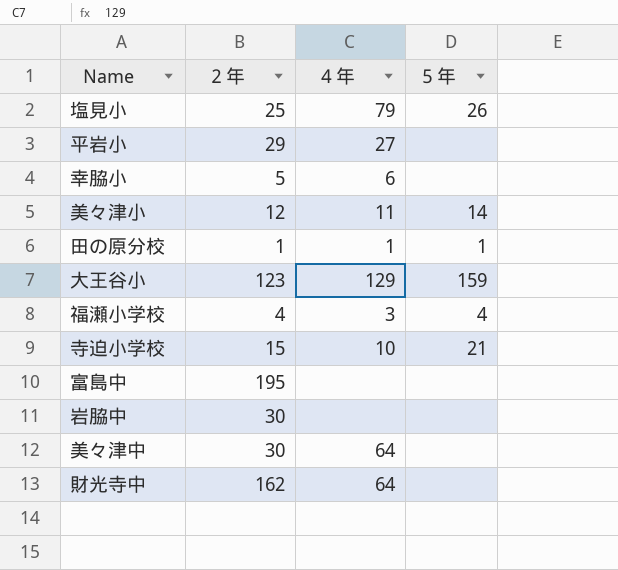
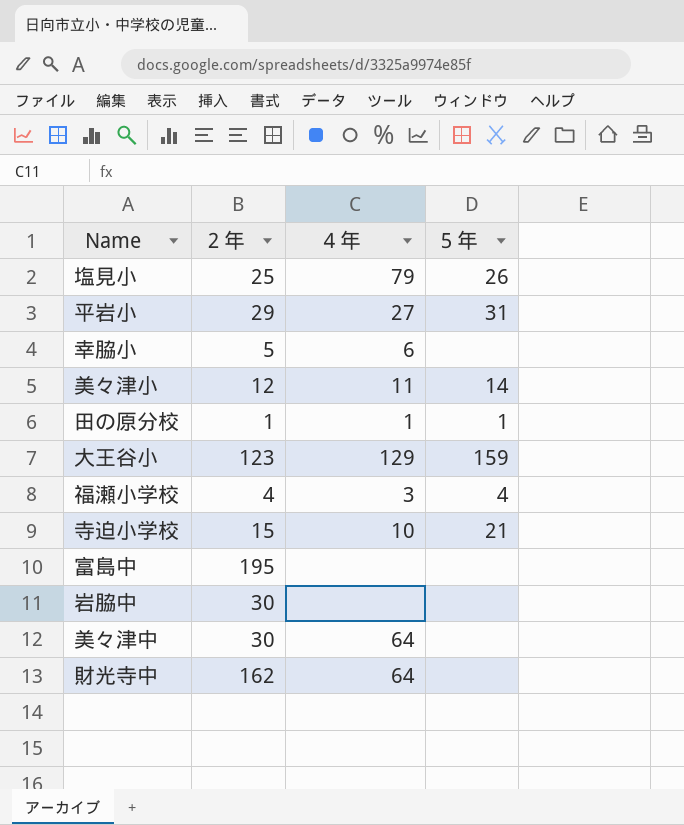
平岩小 | ５年: none -> 31

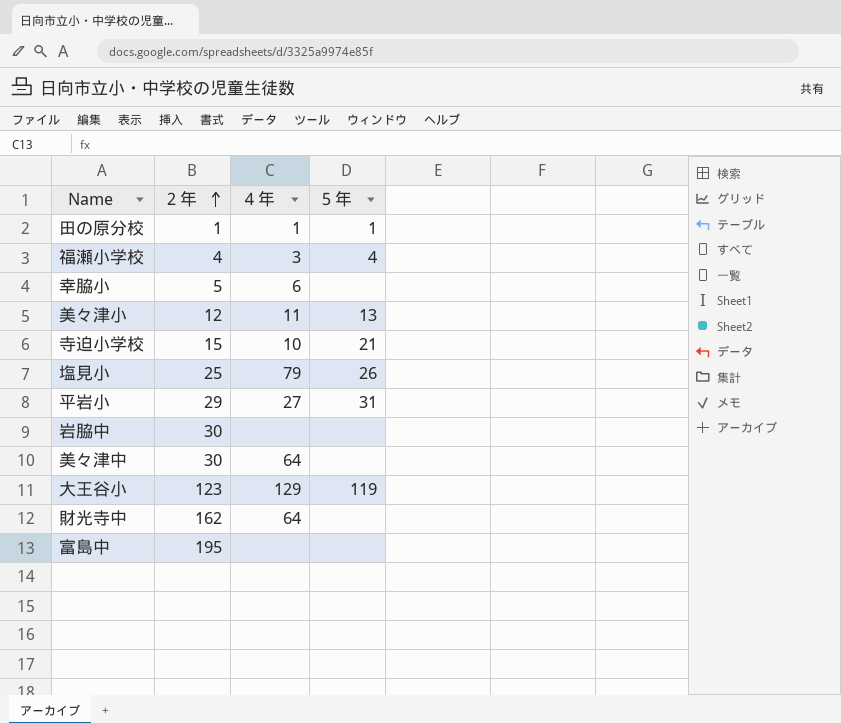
row order: none -> ２年 ascending
美々津小 | ５年: 14 -> 13
大王谷小 | ５年: 159 -> 119

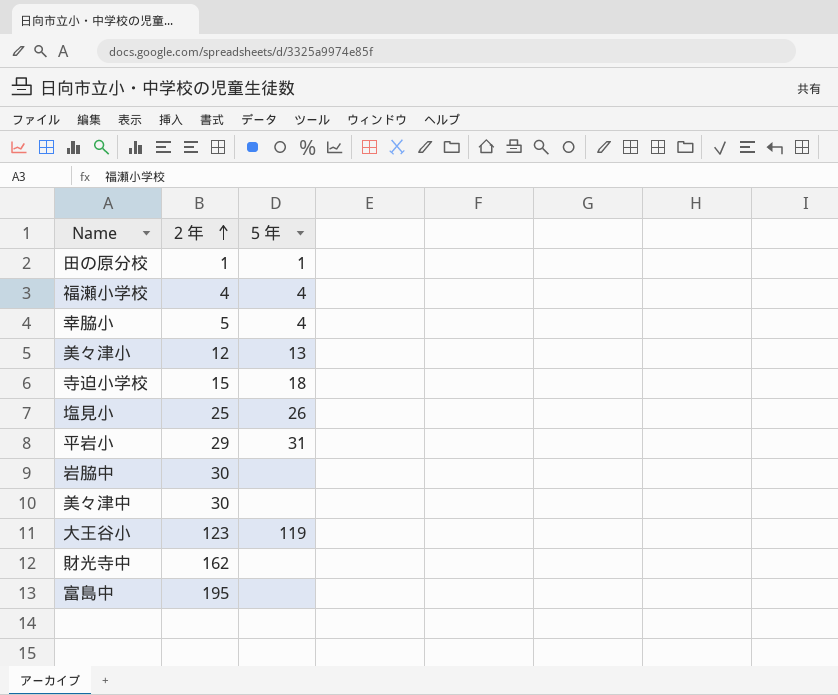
column ４年 | position: 3 -> none
幸脇小 | ５年: none -> 4
寺迫小学校 | ５年: 21 -> 18

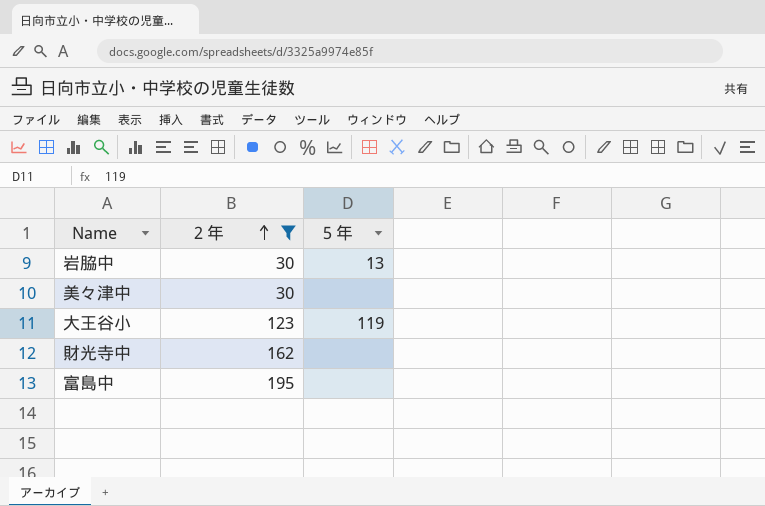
filter: none -> ２年 >= 30
岩脇中 | ５年: none -> 13

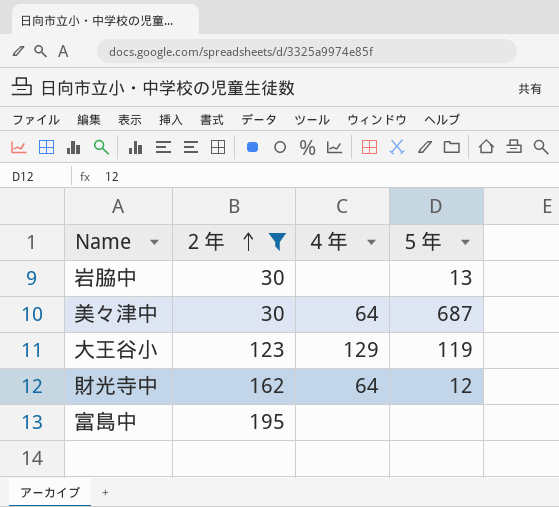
column ４年 | position: none -> 3
美々津中 | ５年: none -> 687
財光寺中 | ５年: none -> 12

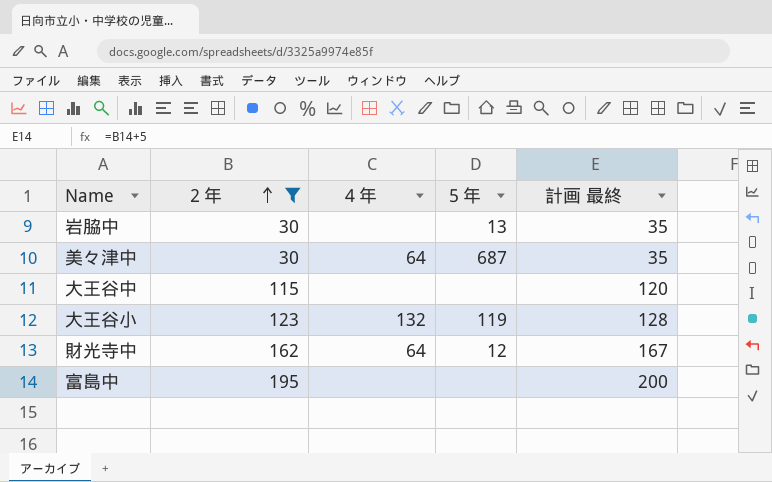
column 計画 最終 | formula: none -> [２年] + 5
row 大王谷中: none -> 115 | none | none | 120
大王谷小 | ４年: 129 -> 132

